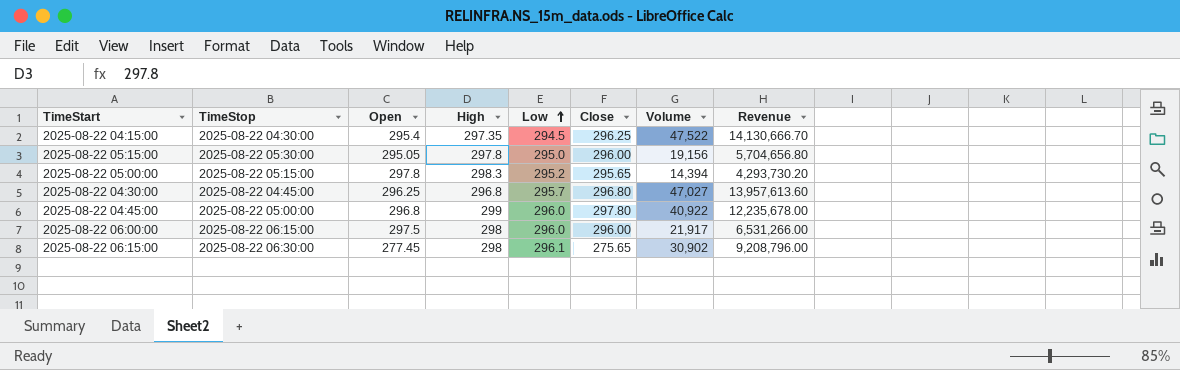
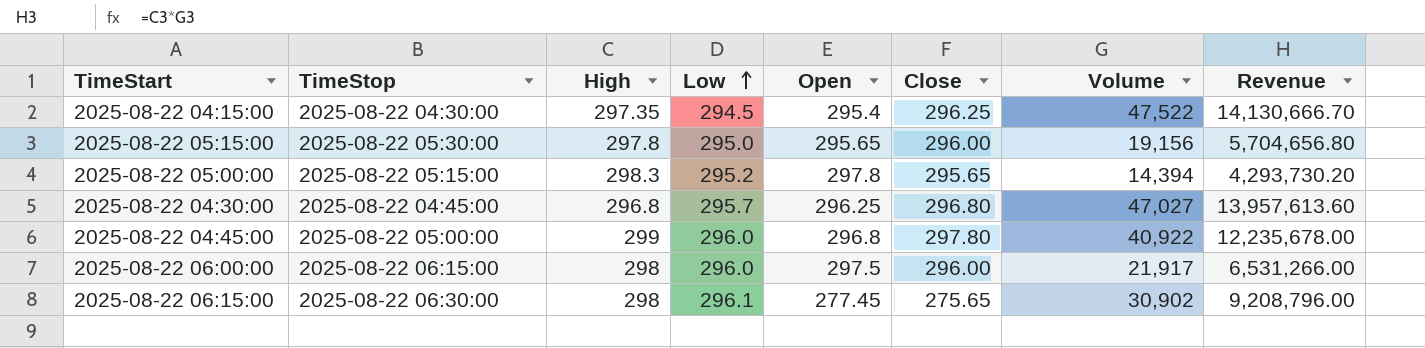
column Open | position: 3 -> 5
2025-08-22 05:15:00 | Open: 295.05 -> 295.65

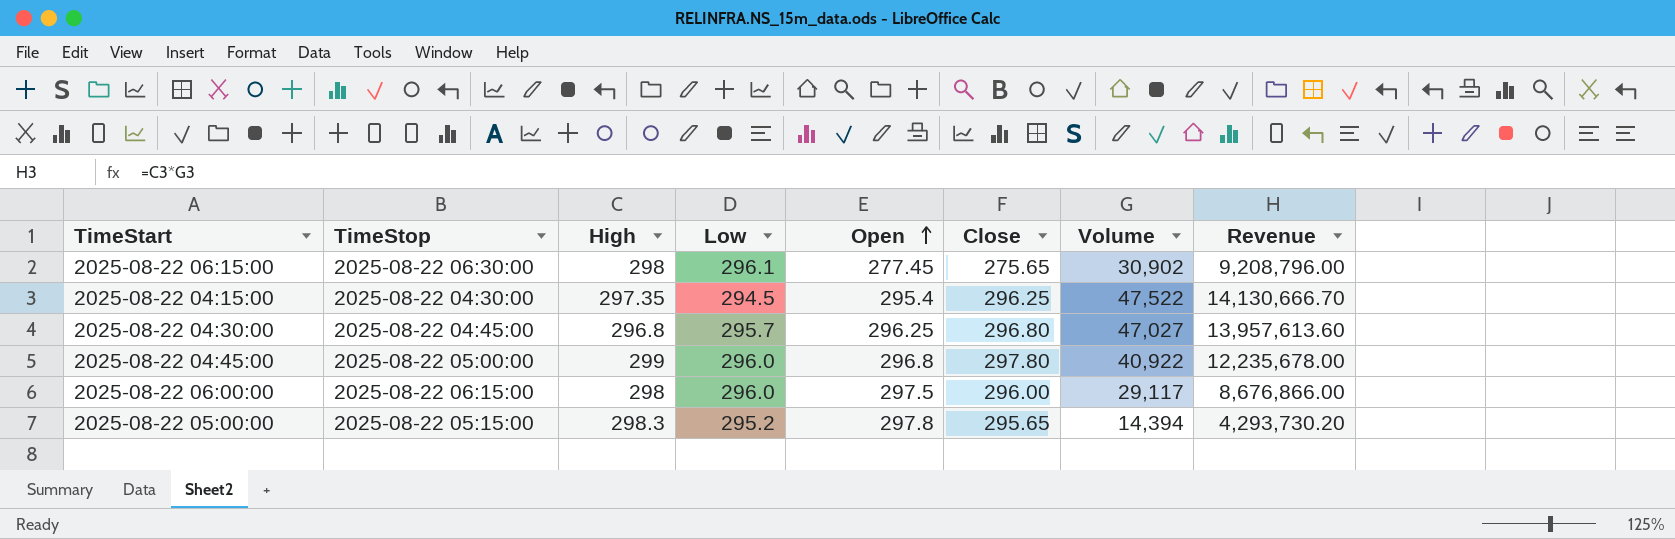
row order: Low ascending -> Open ascending
row 2025-08-22 05:15:00: 2025-08-22 05:30:00 | 297.8 | 295.0 | 295.65 | 296.00 | 19,156 | 5,704,656.80 -> none
2025-08-22 06:00:00 | Volume: 21,917 -> 29,117
2025-08-22 06:00:00 | Revenue: 6,531,266.00 -> 8,676,866.00

